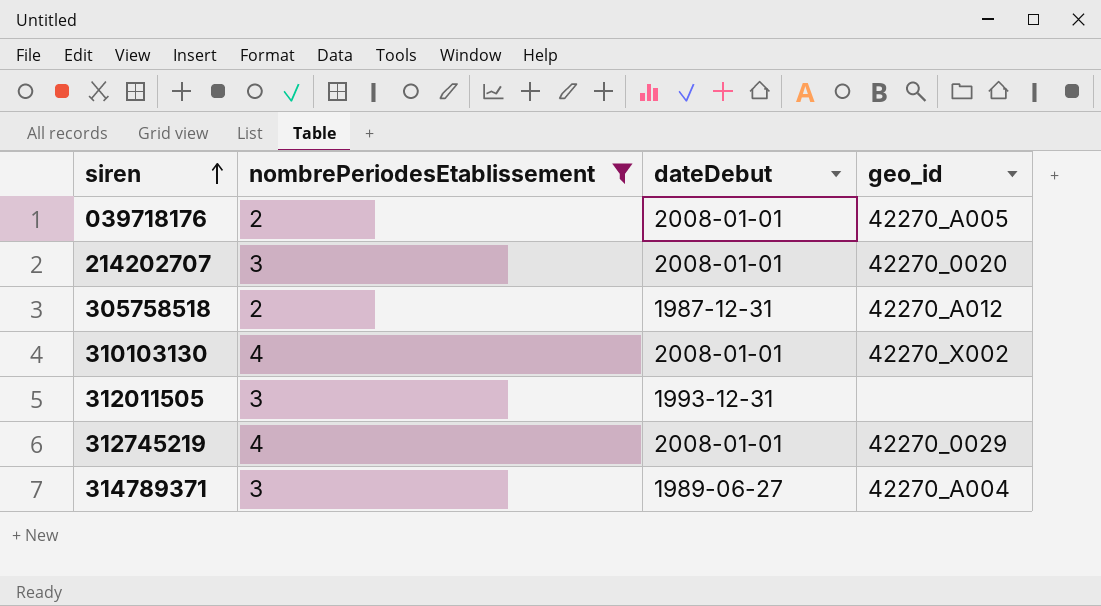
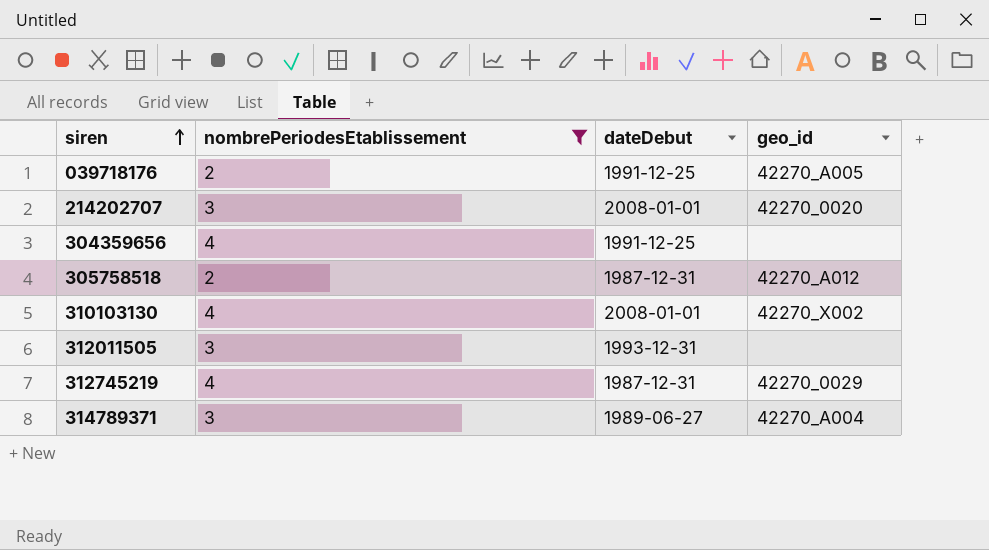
039718176 | dateDebut: 2008-01-01 -> 1991-12-25
row 304359656: none -> 4 | 1991-12-25 | none
312745219 | dateDebut: 2008-01-01 -> 1987-12-31

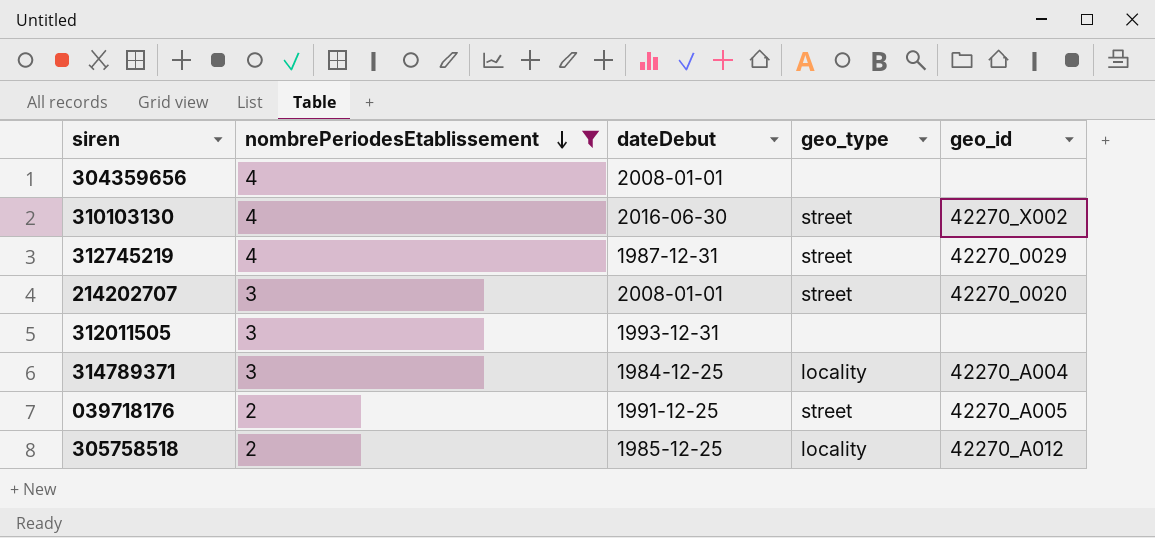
row order: siren ascending -> nombrePeriodesEtablissement descending
column geo_type | position: none -> 4
304359656 | dateDebut: 1991-12-25 -> 2008-01-01
310103130 | dateDebut: 2008-01-01 -> 2016-06-30
314789371 | dateDebut: 1989-06-27 -> 1984-12-25
305758518 | dateDebut: 1987-12-31 -> 1985-12-25

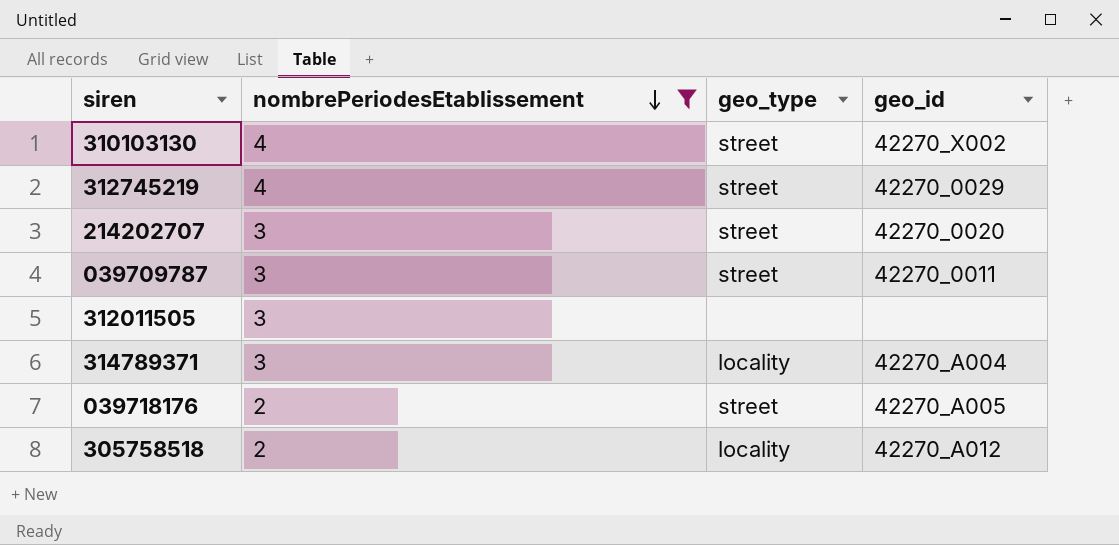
column dateDebut | position: 3 -> none
row 304359656: 4 | 2008-01-01 | none | none -> none
row 039709787: none -> 3 | street | 42270_0011

